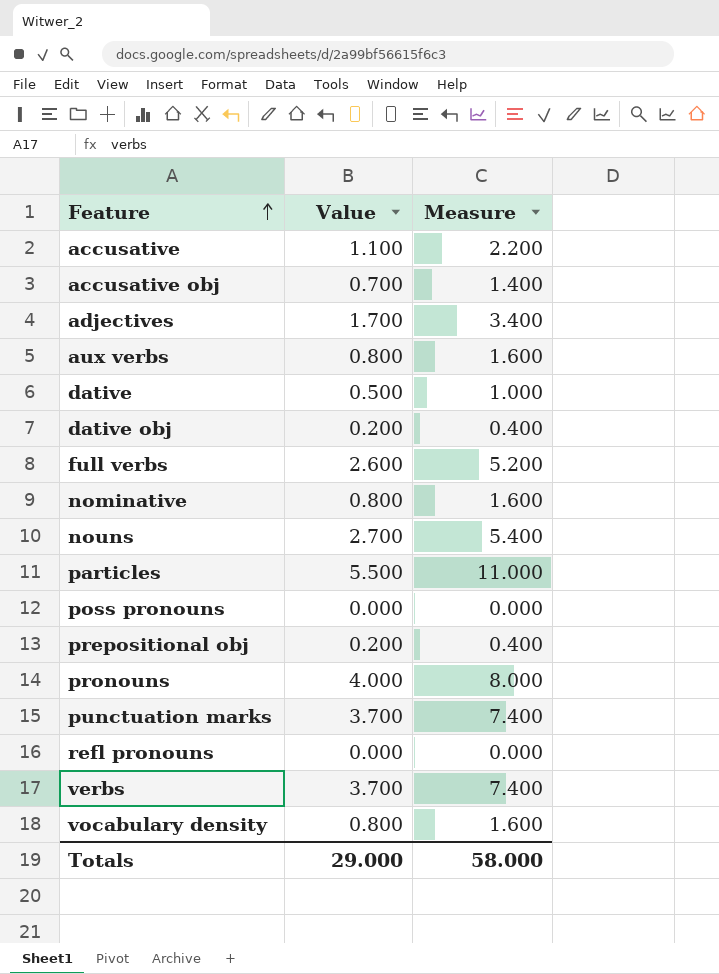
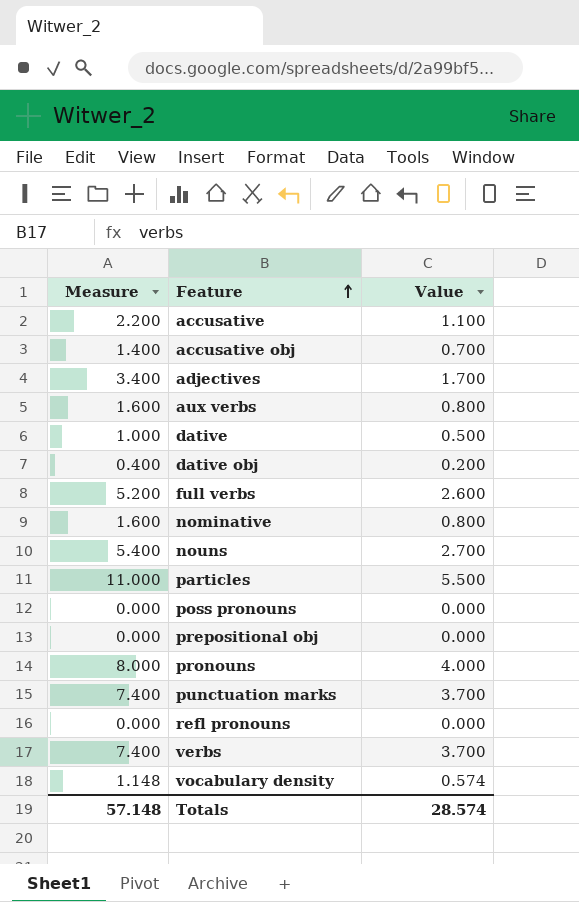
column Measure | position: 3 -> 1
prepositional obj | Measure: 0.400 -> 0.000
prepositional obj | Value: 0.200 -> 0.000
vocabulary density | Measure: 1.600 -> 1.148
vocabulary density | Value: 0.800 -> 0.574
Totals | Measure: 58.000 -> 57.148
Totals | Value: 29.000 -> 28.574

